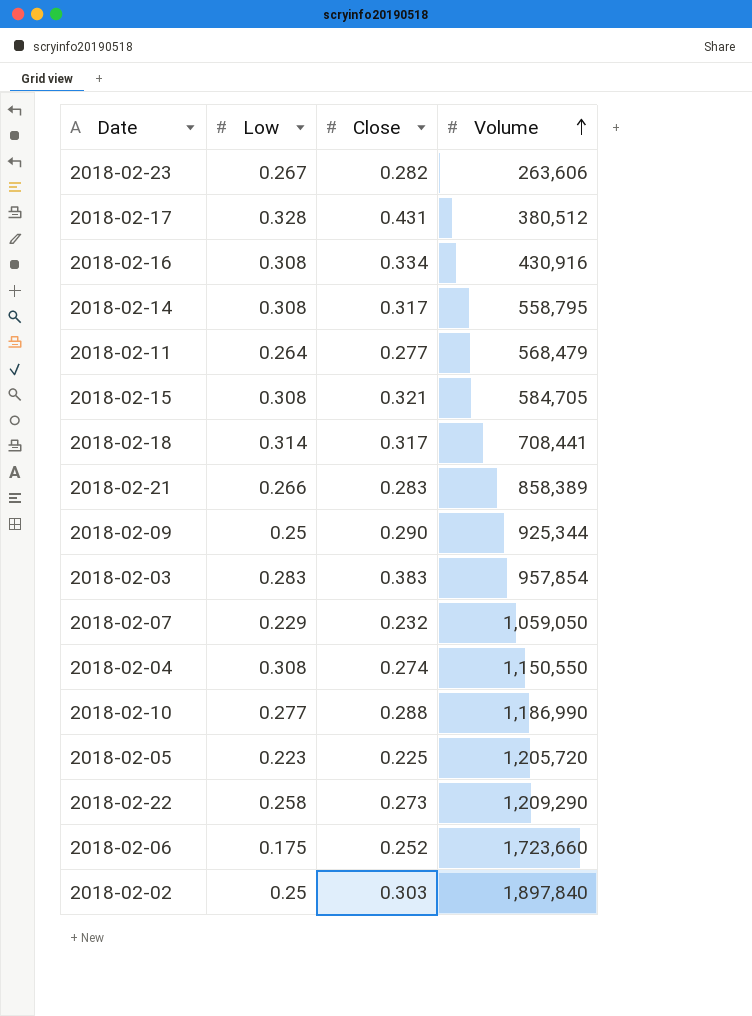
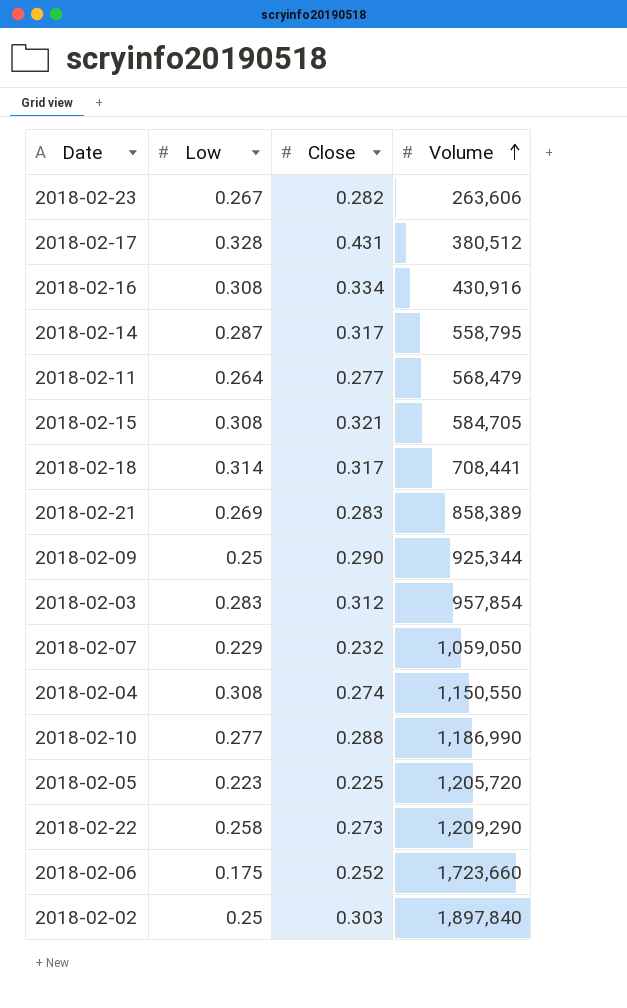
2018-02-14 | Low: 0.308 -> 0.287
2018-02-21 | Low: 0.266 -> 0.269
2018-02-03 | Close: 0.383 -> 0.312

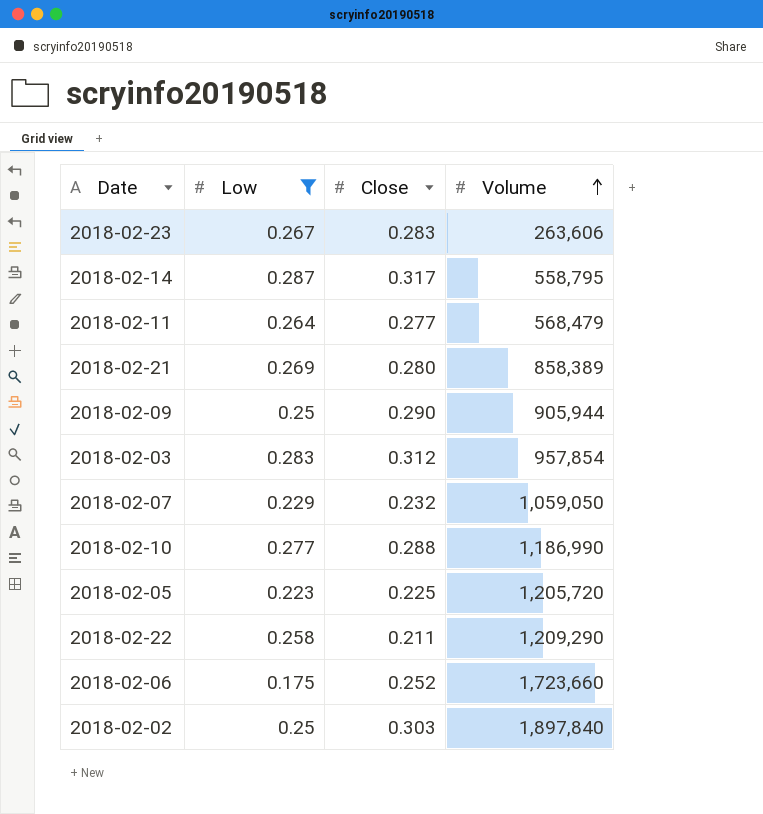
filter: none -> Low <= 0.287
2018-02-23 | Close: 0.282 -> 0.283
2018-02-21 | Close: 0.283 -> 0.280
2018-02-09 | Volume: 925,344 -> 905,944
2018-02-22 | Close: 0.273 -> 0.211

